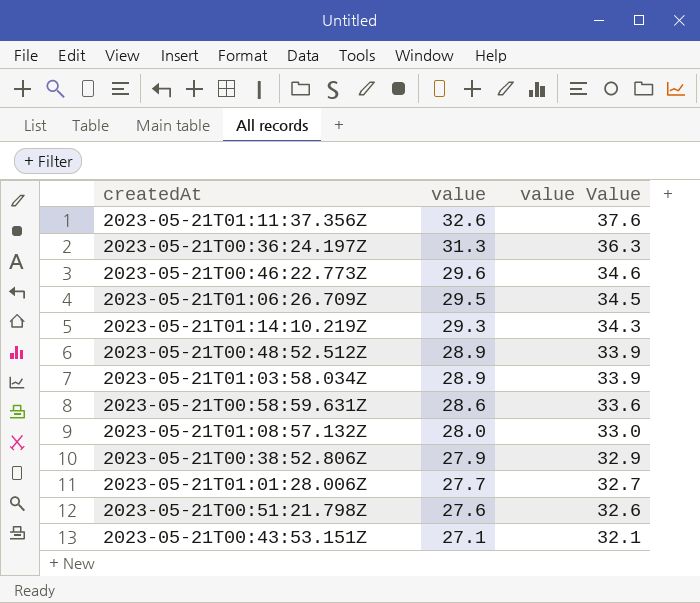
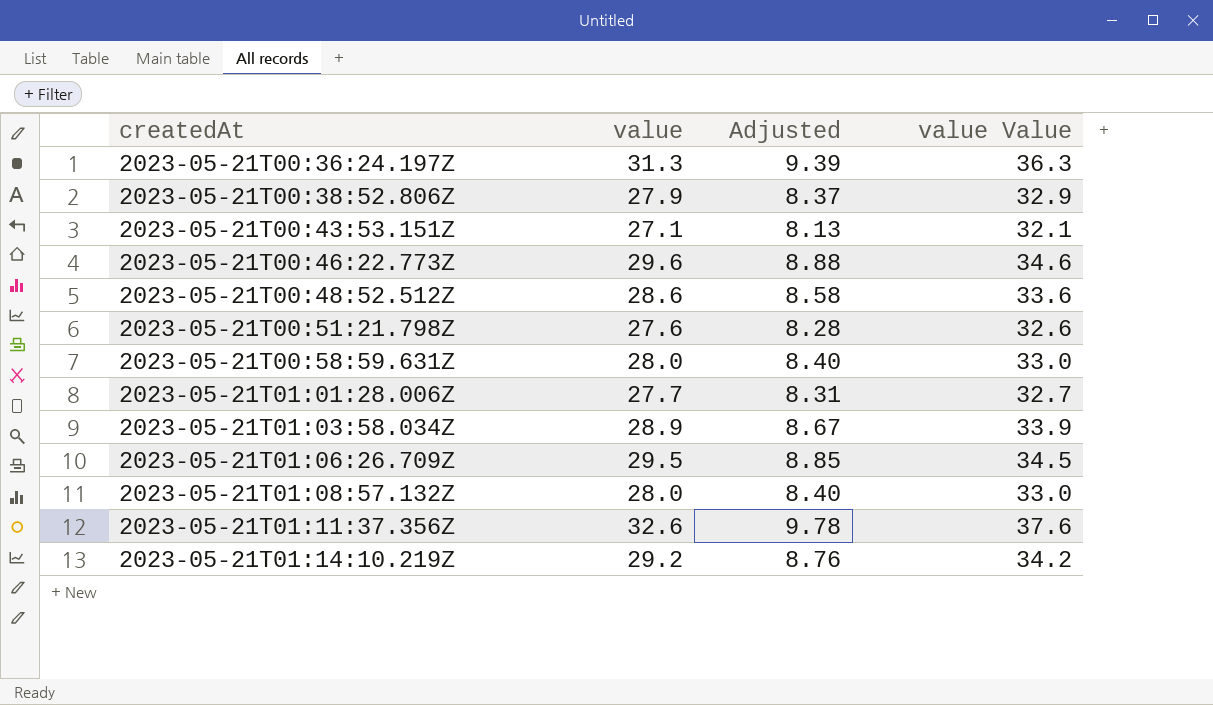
row order: value descending -> createdAt ascending
column Adjusted | formula: none -> [value] * 0.3
2023-05-21T00:48:52.512Z | value: 28.9 -> 28.6
2023-05-21T00:48:52.512Z | value Value: 33.9 -> 33.6
2023-05-21T00:58:59.631Z | value: 28.6 -> 28.0
2023-05-21T00:58:59.631Z | value Value: 33.6 -> 33.0
2023-05-21T01:14:10.219Z | value: 29.3 -> 29.2
2023-05-21T01:14:10.219Z | value Value: 34.3 -> 34.2

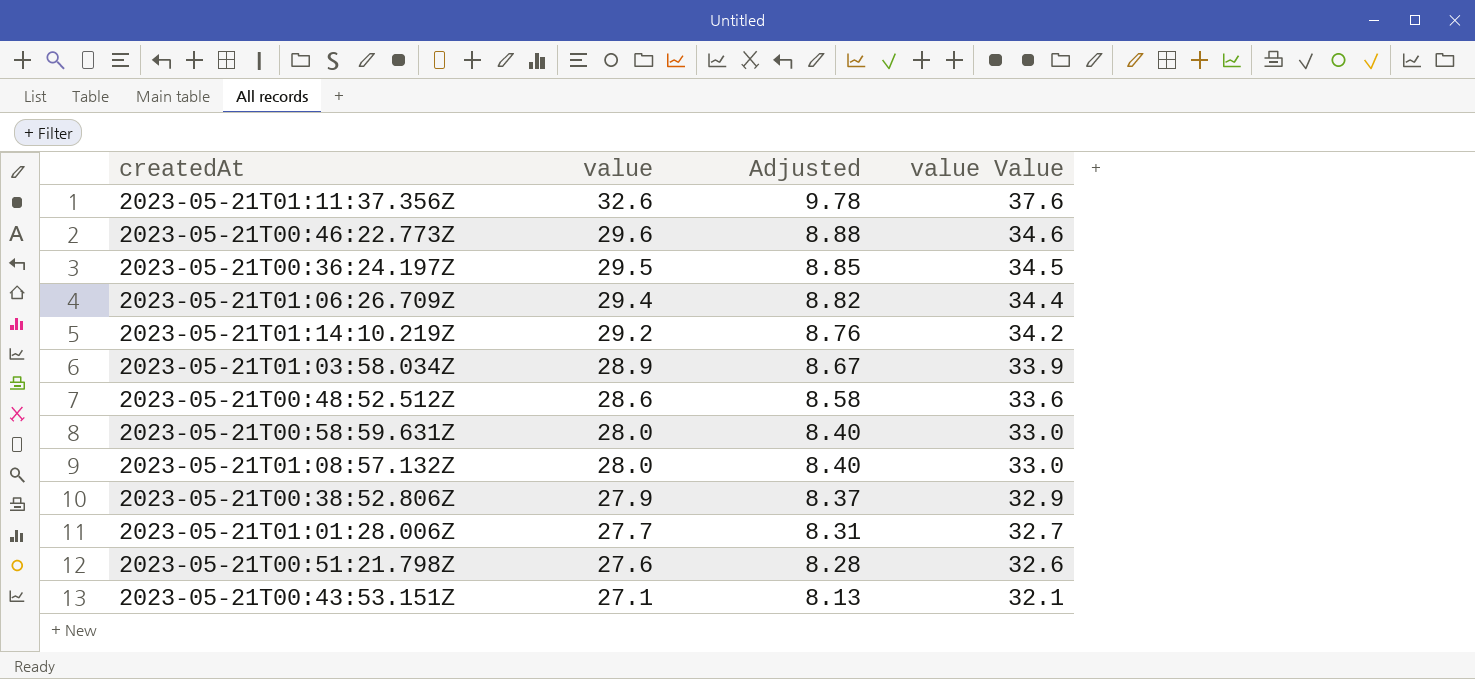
row order: createdAt ascending -> value descending
2023-05-21T00:36:24.197Z | value: 31.3 -> 29.5
2023-05-21T00:36:24.197Z | Adjusted: 9.39 -> 8.85
2023-05-21T00:36:24.197Z | value Value: 36.3 -> 34.5
2023-05-21T01:06:26.709Z | value: 29.5 -> 29.4
2023-05-21T01:06:26.709Z | Adjusted: 8.85 -> 8.82
2023-05-21T01:06:26.709Z | value Value: 34.5 -> 34.4

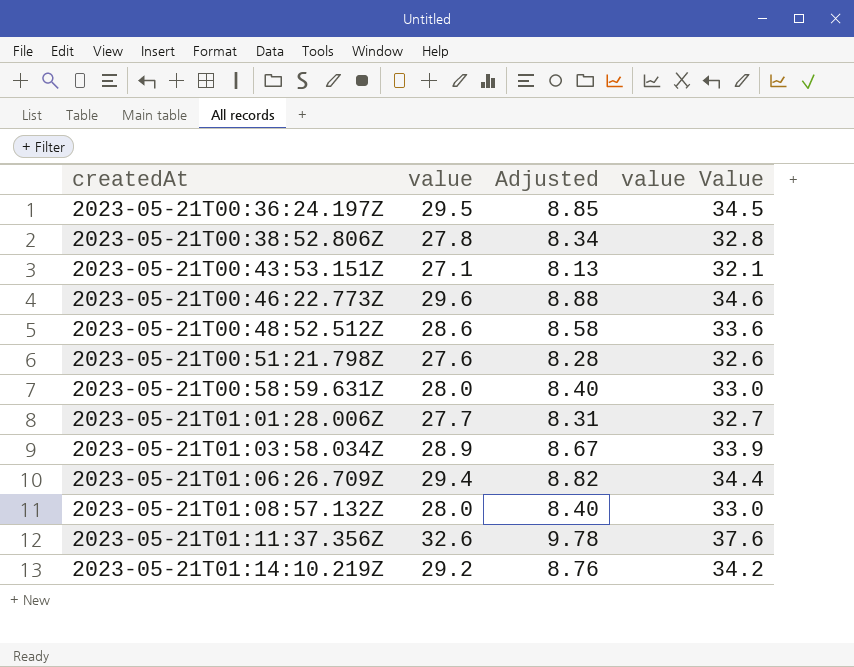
row order: value descending -> createdAt ascending
2023-05-21T00:38:52.806Z | value: 27.9 -> 27.8
2023-05-21T00:38:52.806Z | Adjusted: 8.37 -> 8.34
2023-05-21T00:38:52.806Z | value Value: 32.9 -> 32.8

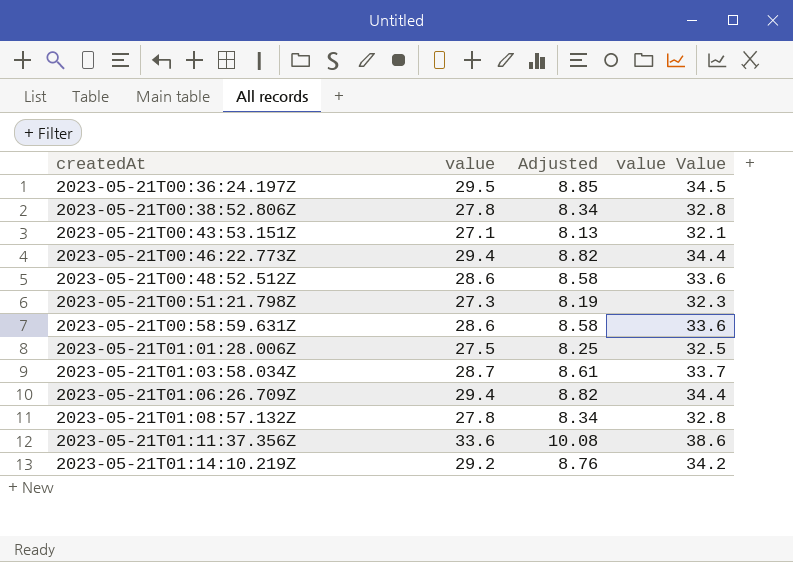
2023-05-21T00:46:22.773Z | value: 29.6 -> 29.4
2023-05-21T00:46:22.773Z | Adjusted: 8.88 -> 8.82
2023-05-21T00:46:22.773Z | value Value: 34.6 -> 34.4
2023-05-21T00:51:21.798Z | value: 27.6 -> 27.3
2023-05-21T00:51:21.798Z | Adjusted: 8.28 -> 8.19
2023-05-21T00:51:21.798Z | value Value: 32.6 -> 32.3
2023-05-21T00:58:59.631Z | value: 28.0 -> 28.6
2023-05-21T00:58:59.631Z | Adjusted: 8.40 -> 8.58
2023-05-21T00:58:59.631Z | value Value: 33.0 -> 33.6
2023-05-21T01:01:28.006Z | value: 27.7 -> 27.5
2023-05-21T01:01:28.006Z | Adjusted: 8.31 -> 8.25
2023-05-21T01:01:28.006Z | value Value: 32.7 -> 32.5
2023-05-21T01:03:58.034Z | value: 28.9 -> 28.7
2023-05-21T01:03:58.034Z | Adjusted: 8.67 -> 8.61
2023-05-21T01:03:58.034Z | value Value: 33.9 -> 33.7
2023-05-21T01:08:57.132Z | value: 28.0 -> 27.8
2023-05-21T01:08:57.132Z | Adjusted: 8.40 -> 8.34
2023-05-21T01:08:57.132Z | value Value: 33.0 -> 32.8
2023-05-21T01:11:37.356Z | value: 32.6 -> 33.6
2023-05-21T01:11:37.356Z | Adjusted: 9.78 -> 10.08
2023-05-21T01:11:37.356Z | value Value: 37.6 -> 38.6

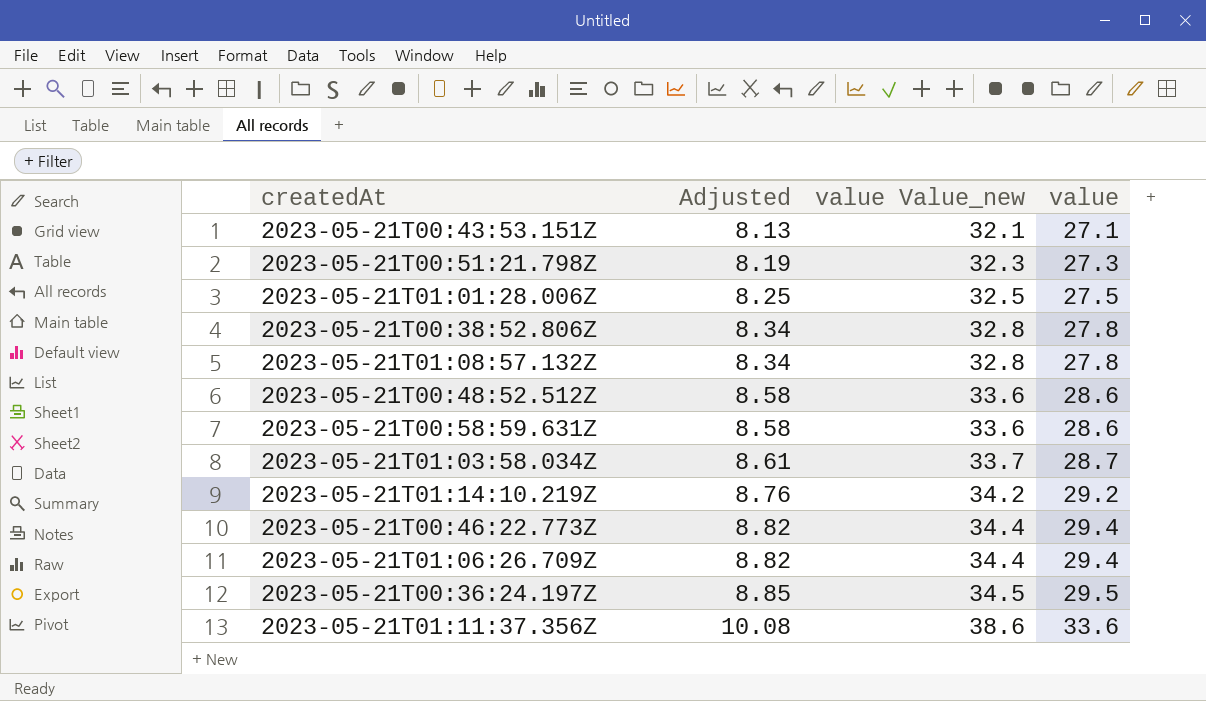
row order: createdAt ascending -> Adjusted ascending
column name: value Value -> value Value_new
column value | position: 2 -> 4

